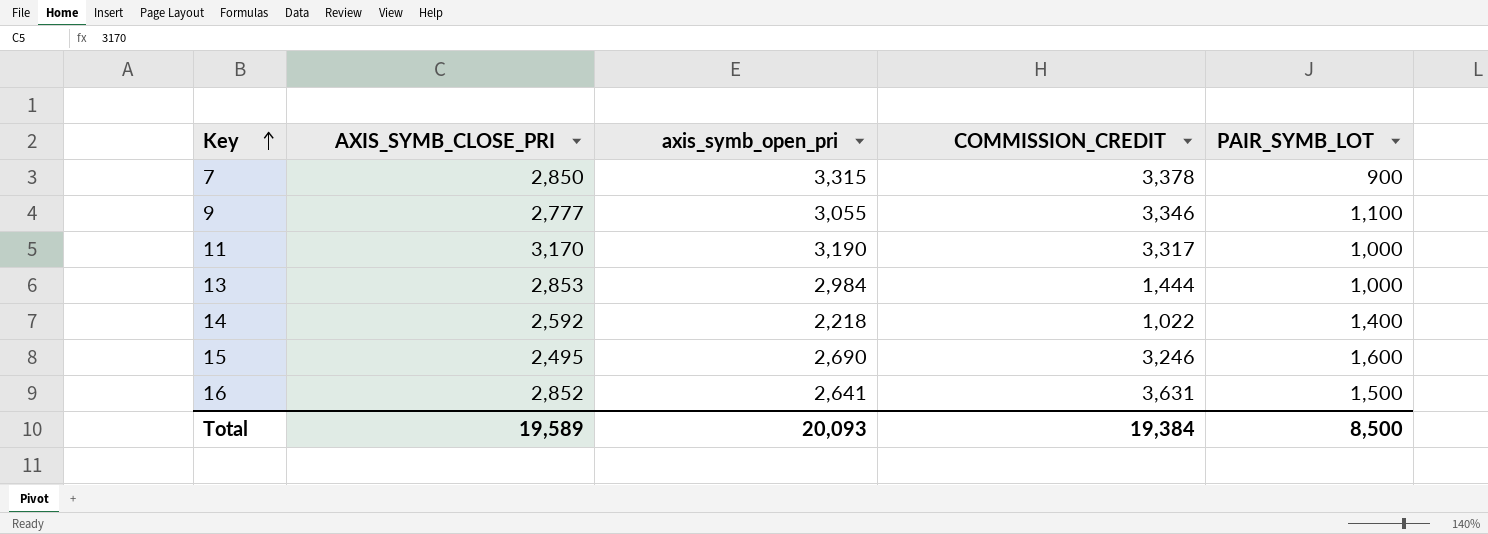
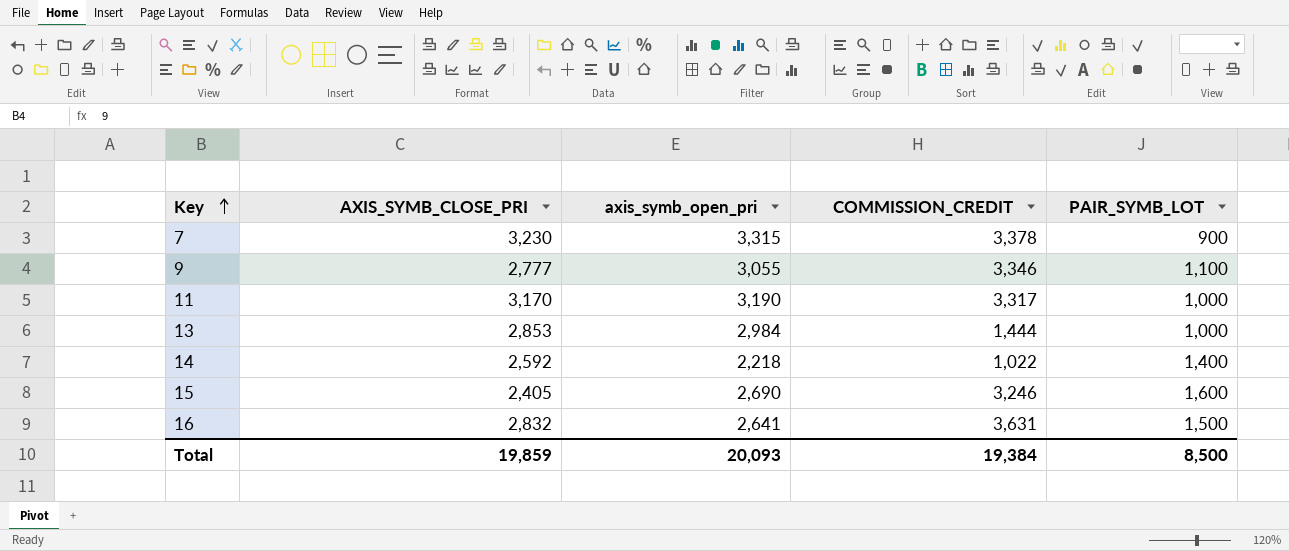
7 | AXIS_SYMB_CLOSE_PRI: 2,850 -> 3,230
15 | AXIS_SYMB_CLOSE_PRI: 2,495 -> 2,405
16 | AXIS_SYMB_CLOSE_PRI: 2,852 -> 2,832
Total | AXIS_SYMB_CLOSE_PRI: 19,589 -> 19,859

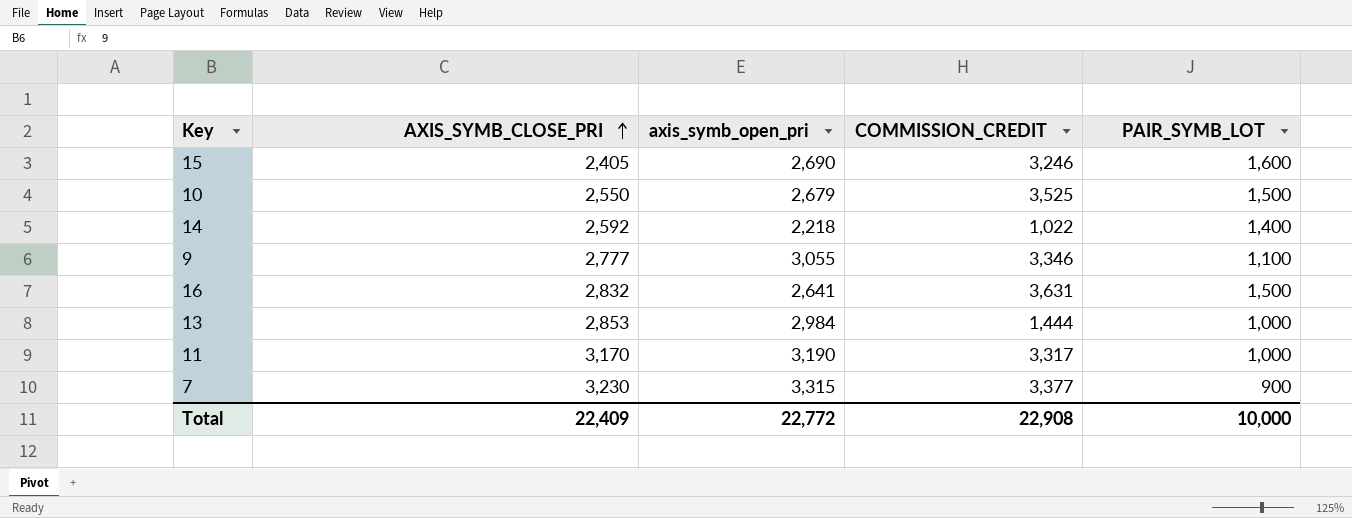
row order: Key ascending -> AXIS_SYMB_CLOSE_PRI ascending
row 10: none -> 2,550 | 2,679 | 3,525 | 1,500
7 | COMMISSION_CREDIT: 3,378 -> 3,377
Total | AXIS_SYMB_CLOSE_PRI: 19,859 -> 22,409
Total | axis_symb_open_pri: 20,093 -> 22,772
Total | COMMISSION_CREDIT: 19,384 -> 22,908
Total | PAIR_SYMB_LOT: 8,500 -> 10,000

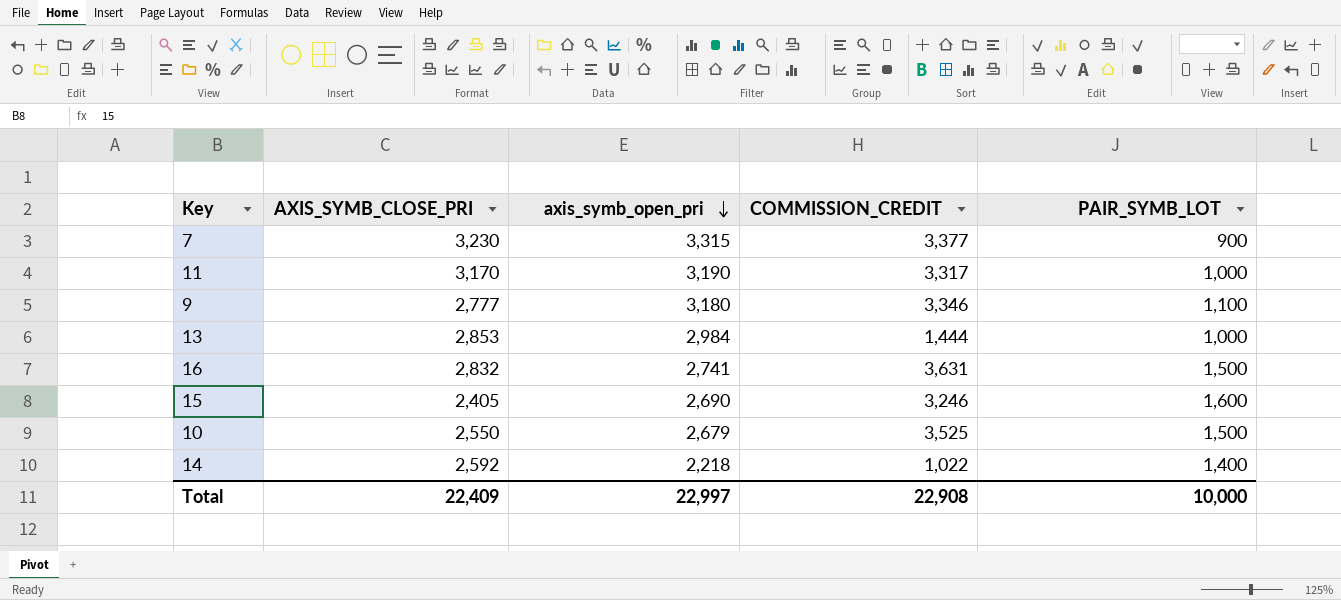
row order: AXIS_SYMB_CLOSE_PRI ascending -> axis_symb_open_pri descending
9 | axis_symb_open_pri: 3,055 -> 3,180
16 | axis_symb_open_pri: 2,641 -> 2,741
Total | axis_symb_open_pri: 22,772 -> 22,997

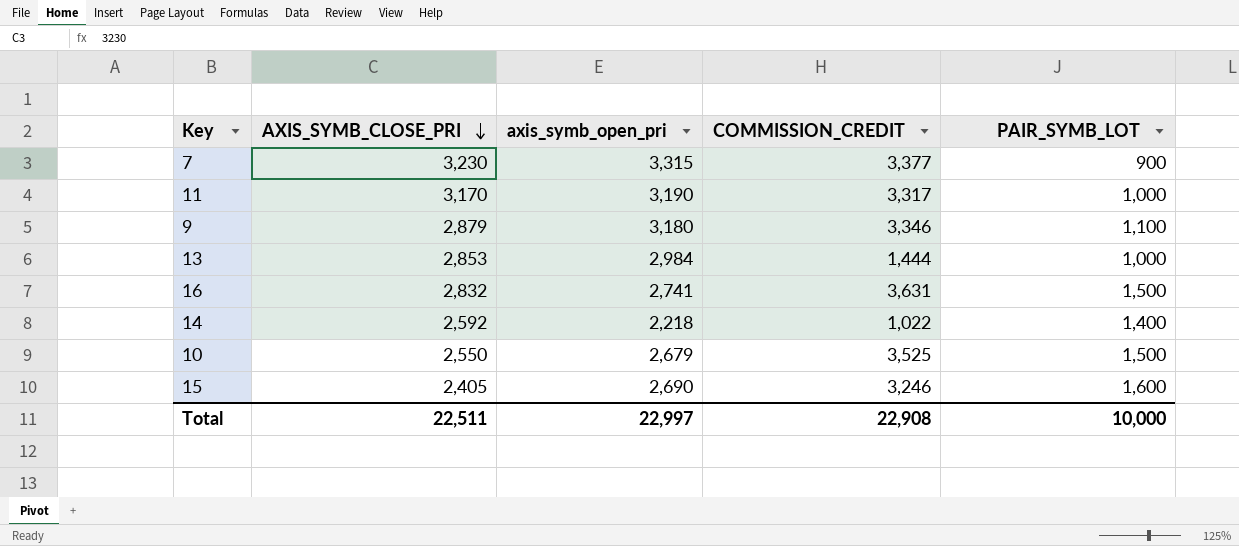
row order: axis_symb_open_pri descending -> AXIS_SYMB_CLOSE_PRI descending
9 | AXIS_SYMB_CLOSE_PRI: 2,777 -> 2,879
Total | AXIS_SYMB_CLOSE_PRI: 22,409 -> 22,511

